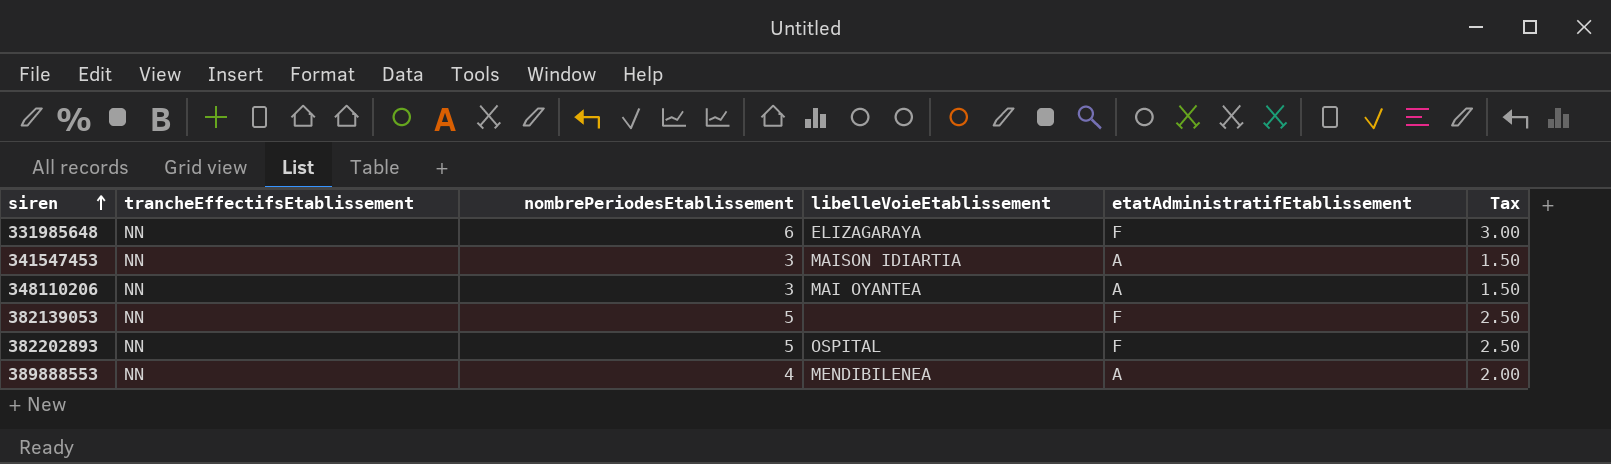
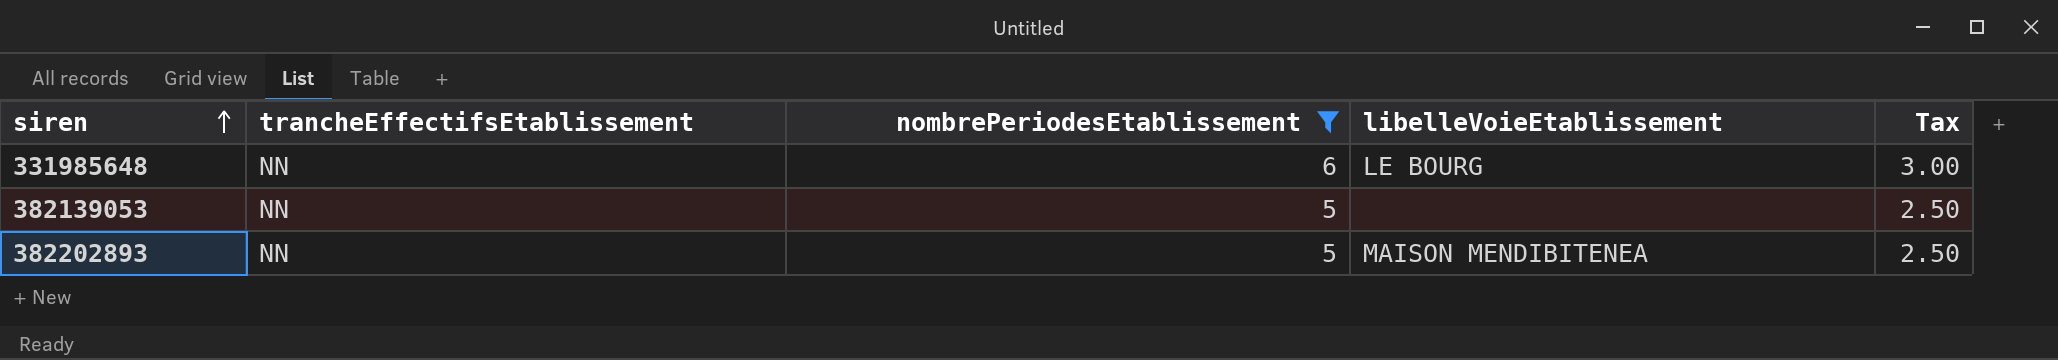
filter: none -> nombrePeriodesEtablissement >= 5
column etatAdministratifEtablissement | position: 5 -> none
331985648 | libelleVoieEtablissement: ELIZAGARAYA -> LE BOURG
382202893 | libelleVoieEtablissement: OSPITAL -> MAISON MENDIBITENEA

